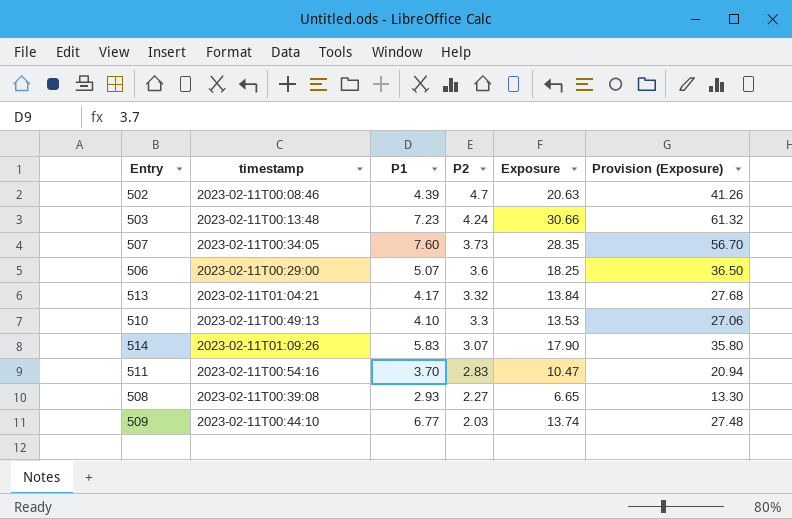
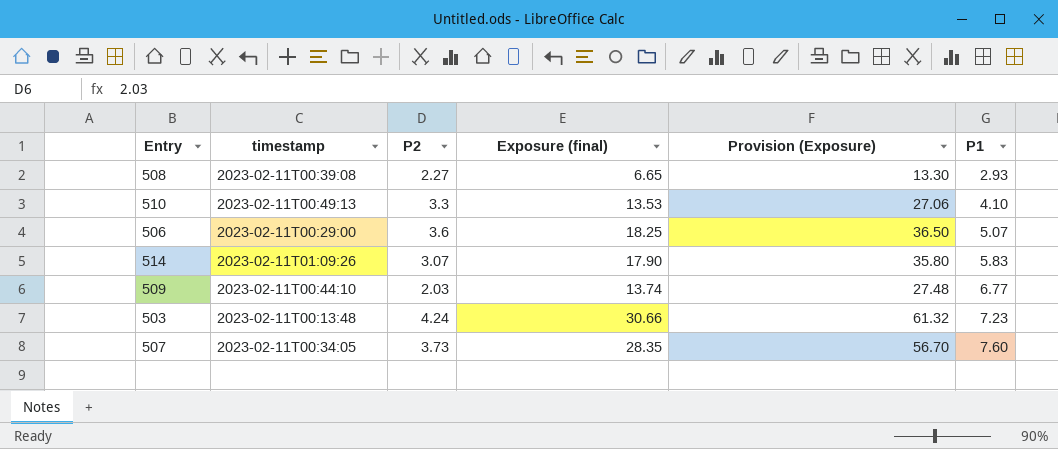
row order: P2 descending -> P1 ascending
column name: Exposure -> Exposure (final)
column P1 | position: 3 -> 6
row 502: 2023-02-11T00:08:46 | 4.39 | 4.7 | 20.63 | 41.26 -> none
row 513: 2023-02-11T01:04:21 | 4.17 | 3.32 | 13.84 | 27.68 -> none
row 511: 2023-02-11T00:54:16 | 3.70 | 2.83 | 10.47 | 20.94 -> none

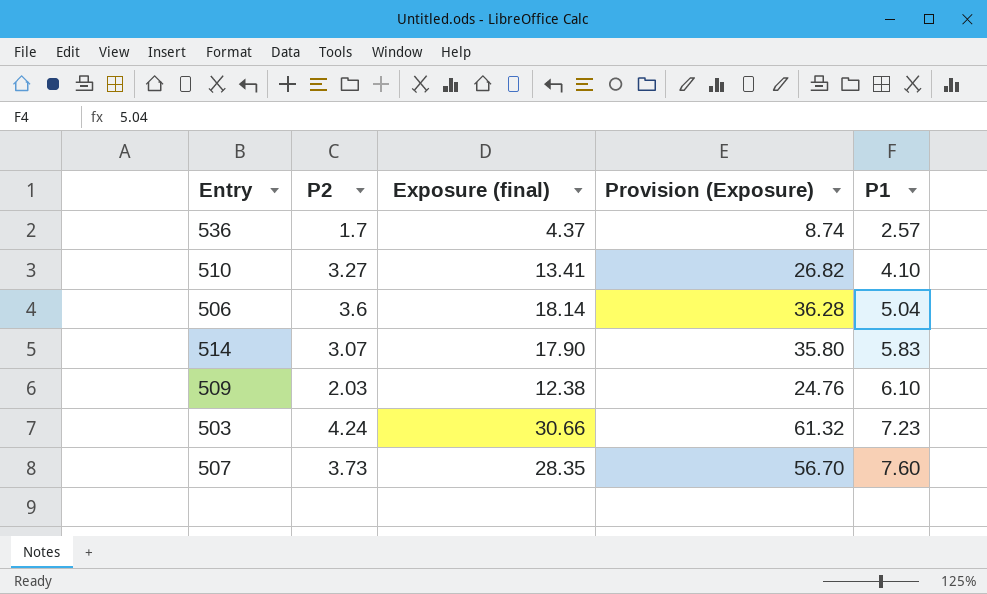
column timestamp | position: 2 -> none
row 508: 2023-02-11T00:39:08 | 2.27 | 6.65 | 13.30 | 2.93 -> none
row 536: none -> 1.7 | 4.37 | 8.74 | 2.57
510 | P2: 3.3 -> 3.27
510 | Exposure (final): 13.53 -> 13.41
510 | Provision (Exposure): 27.06 -> 26.82
506 | Exposure (final): 18.25 -> 18.14
506 | Provision (Exposure): 36.50 -> 36.28
506 | P1: 5.07 -> 5.04
509 | Exposure (final): 13.74 -> 12.38
509 | Provision (Exposure): 27.48 -> 24.76
509 | P1: 6.77 -> 6.10

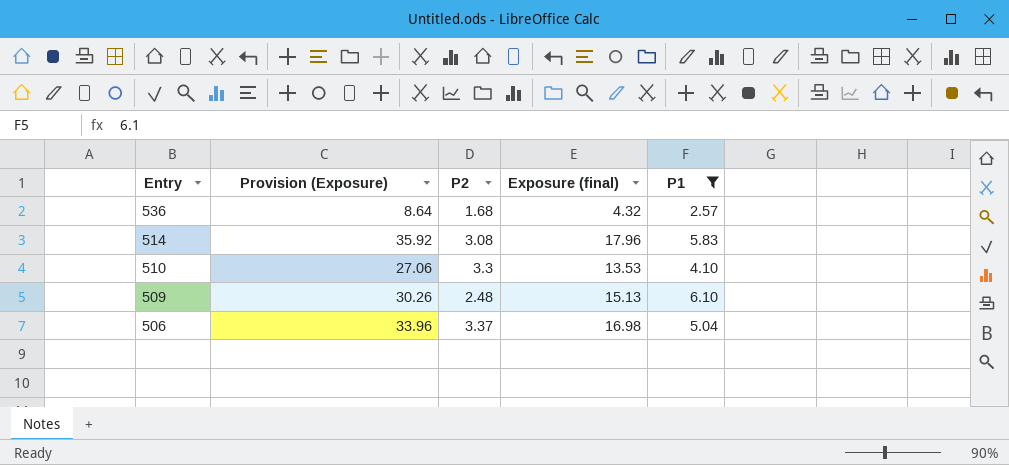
filter: none -> P1 <= 6.10
row order: P1 ascending -> Entry descending
column Provision (Exposure) | position: 4 -> 2
536 | Provision (Exposure): 8.74 -> 8.64
536 | P2: 1.7 -> 1.68
536 | Exposure (final): 4.37 -> 4.32
514 | Provision (Exposure): 35.80 -> 35.92
514 | P2: 3.07 -> 3.08
514 | Exposure (final): 17.90 -> 17.96
510 | Provision (Exposure): 26.82 -> 27.06
510 | P2: 3.27 -> 3.3
510 | Exposure (final): 13.41 -> 13.53
509 | Provision (Exposure): 24.76 -> 30.26
509 | P2: 2.03 -> 2.48
509 | Exposure (final): 12.38 -> 15.13
506 | Provision (Exposure): 36.28 -> 33.96
506 | P2: 3.6 -> 3.37
506 | Exposure (final): 18.14 -> 16.98

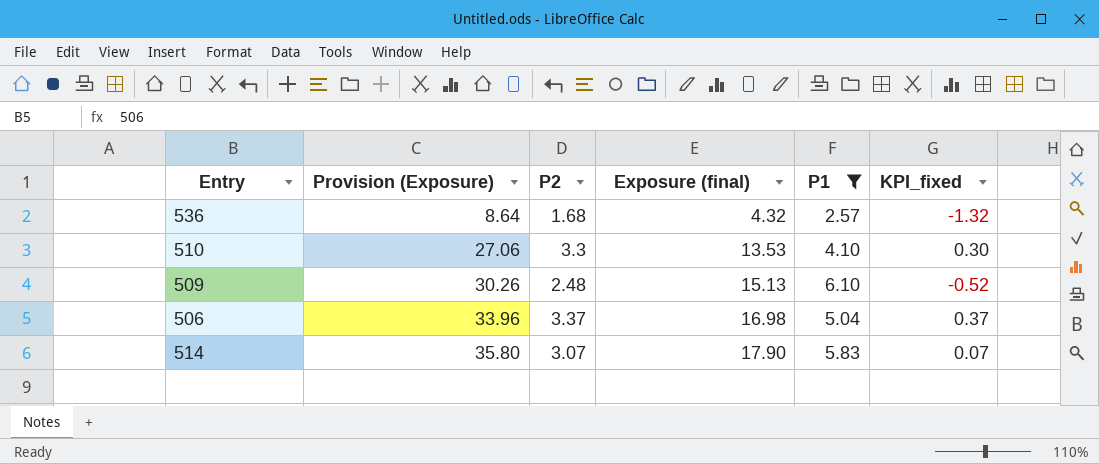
row order: Entry descending -> Provision (Exposure) ascending
column KPI_fixed | formula: none -> [P2] - 3
514 | Provision (Exposure): 35.92 -> 35.80
514 | P2: 3.08 -> 3.07
514 | Exposure (final): 17.96 -> 17.90

